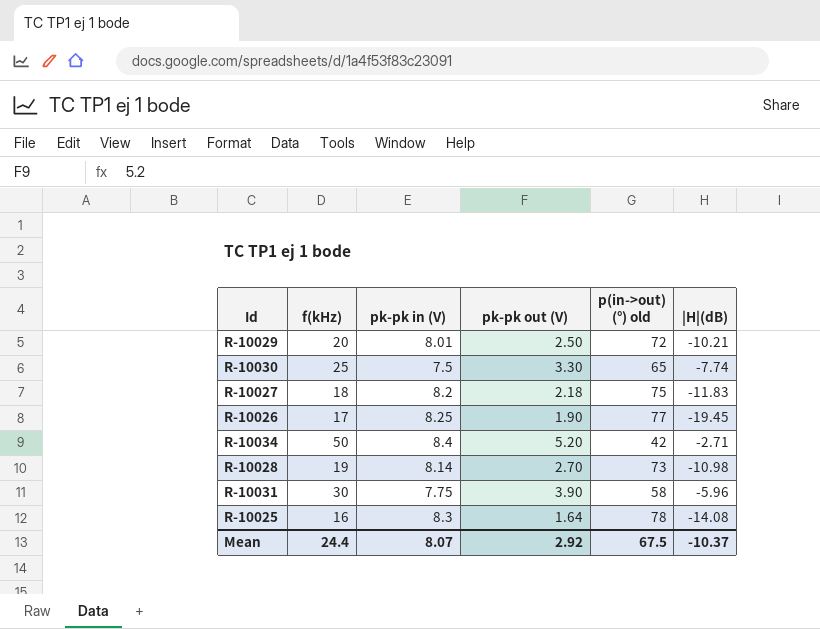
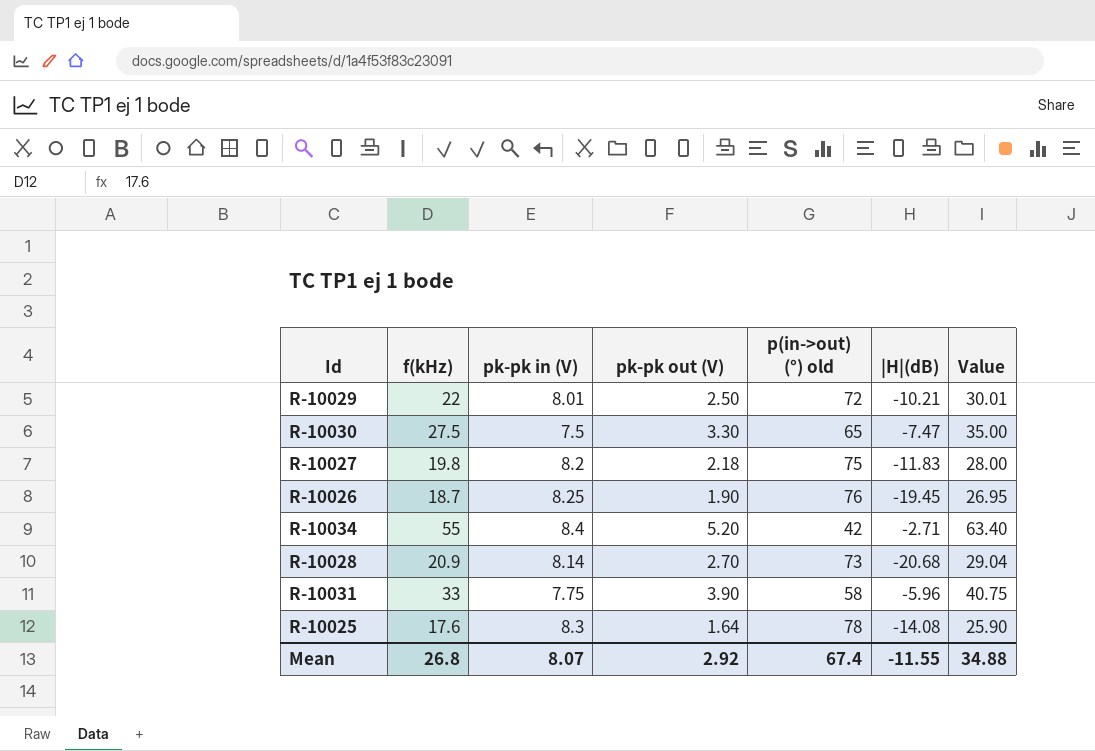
column Value | formula: none -> [f(kHz)] + [pk-pk in (V)]
R-10029 | f(kHz): 20 -> 22
R-10030 | f(kHz): 25 -> 27.5
R-10030 | |H|(dB): -7.74 -> -7.47
R-10027 | f(kHz): 18 -> 19.8
R-10026 | f(kHz): 17 -> 18.7
R-10026 | p(in->out) (°) old: 77 -> 76
R-10034 | f(kHz): 50 -> 55
R-10028 | f(kHz): 19 -> 20.9
R-10028 | |H|(dB): -10.98 -> -20.68
R-10031 | f(kHz): 30 -> 33
R-10025 | f(kHz): 16 -> 17.6
Mean | f(kHz): 24.4 -> 26.8
Mean | p(in->out) (°) old: 67.5 -> 67.4
Mean | |H|(dB): -10.37 -> -11.55

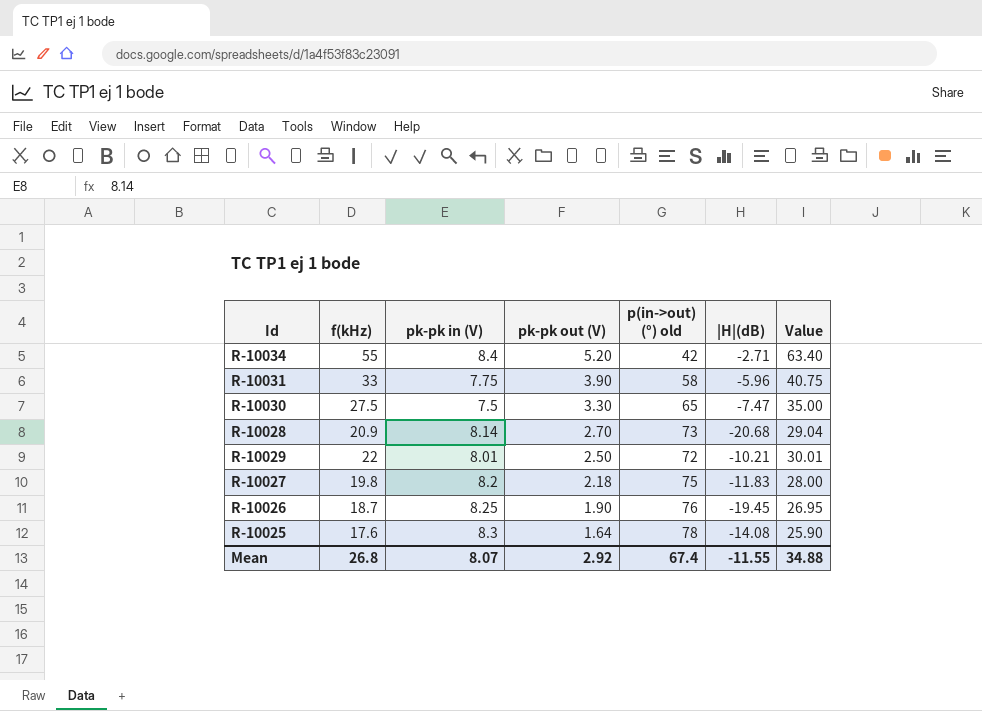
row order: none -> pk-pk out (V) descending

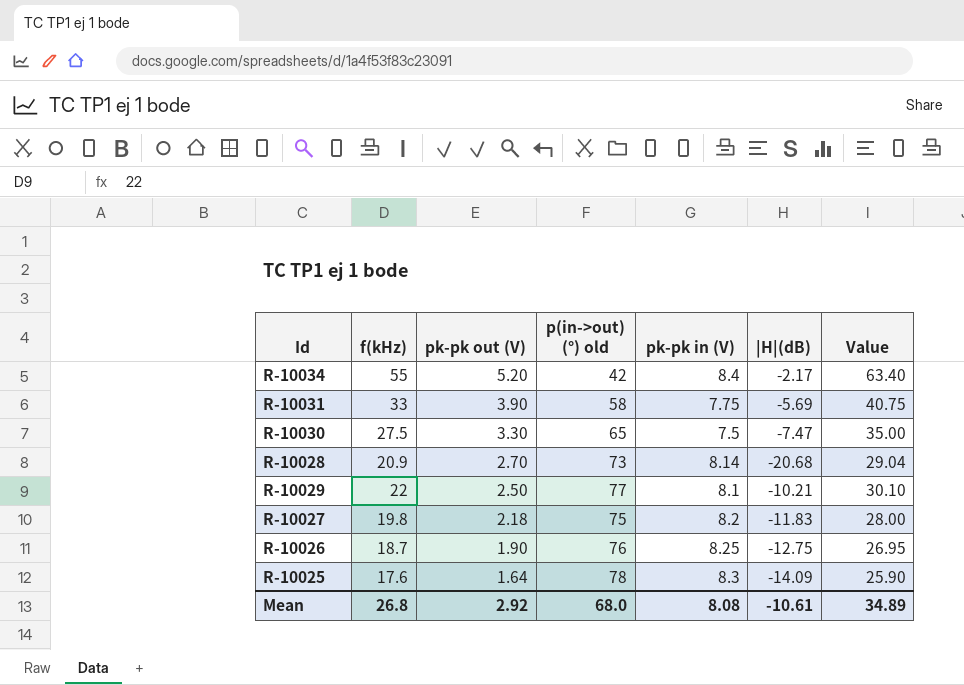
column pk-pk in (V) | position: 3 -> 5
R-10034 | |H|(dB): -2.71 -> -2.17
R-10031 | |H|(dB): -5.96 -> -5.69
R-10029 | p(in->out) (°) old: 72 -> 77
R-10029 | pk-pk in (V): 8.01 -> 8.1
R-10029 | Value: 30.01 -> 30.10
R-10026 | |H|(dB): -19.45 -> -12.75
R-10025 | |H|(dB): -14.08 -> -14.09
Mean | p(in->out) (°) old: 67.4 -> 68.0
Mean | pk-pk in (V): 8.07 -> 8.08
Mean | |H|(dB): -11.55 -> -10.61
Mean | Value: 34.88 -> 34.89

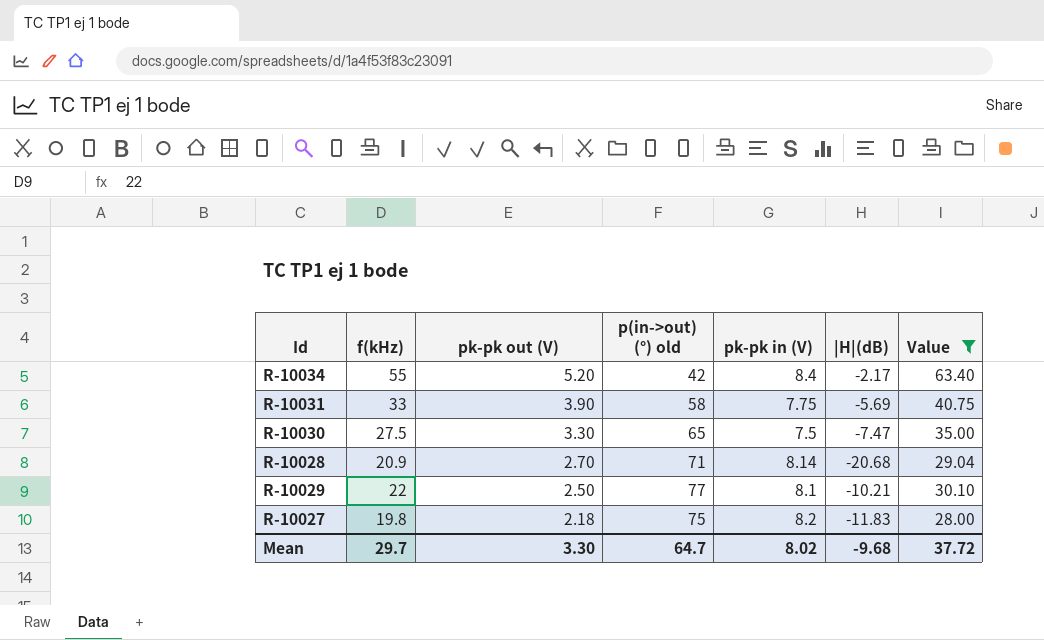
filter: none -> Value >= 28.00
R-10028 | p(in->out) (°) old: 73 -> 71
Mean | f(kHz): 26.8 -> 29.7
Mean | pk-pk out (V): 2.92 -> 3.30
Mean | p(in->out) (°) old: 68.0 -> 64.7
Mean | pk-pk in (V): 8.08 -> 8.02
Mean | |H|(dB): -10.61 -> -9.68
Mean | Value: 34.89 -> 37.72

